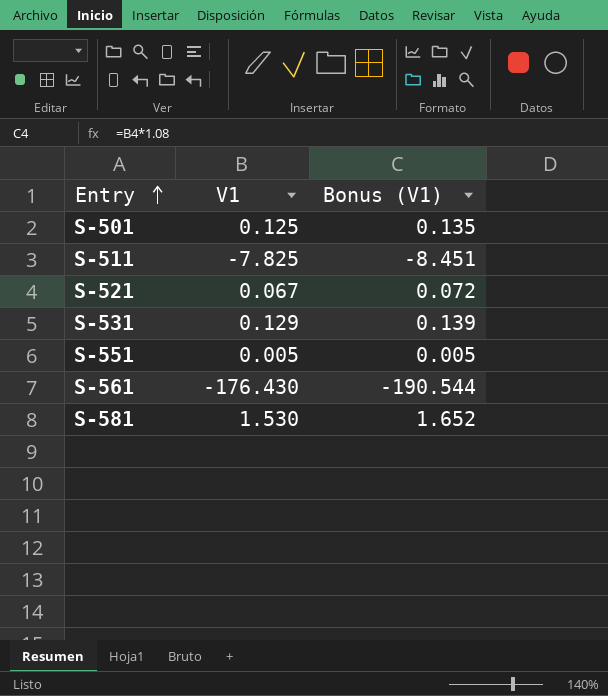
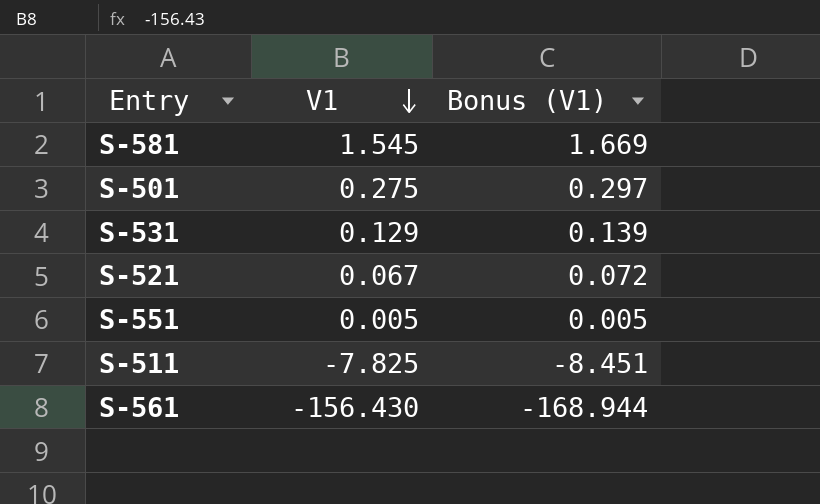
row order: Entry ascending -> V1 descending
S-581 | V1: 1.530 -> 1.545
S-581 | Bonus (V1): 1.652 -> 1.669
S-501 | V1: 0.125 -> 0.275
S-501 | Bonus (V1): 0.135 -> 0.297
S-561 | V1: -176.430 -> -156.430
S-561 | Bonus (V1): -190.544 -> -168.944

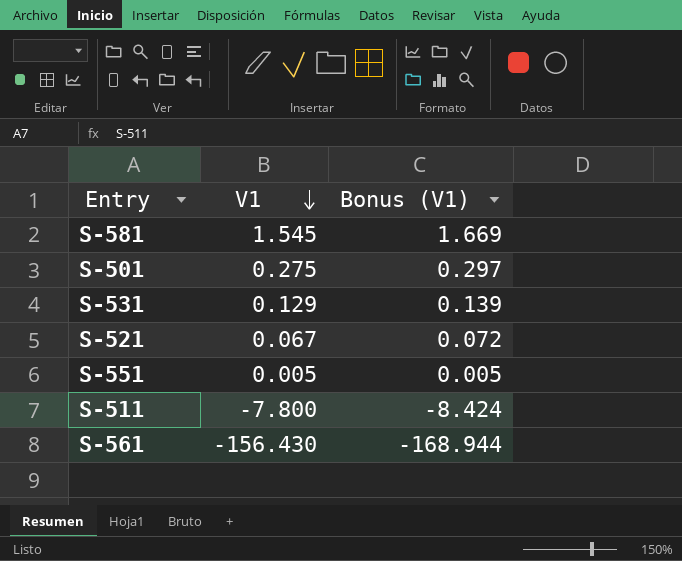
S-511 | V1: -7.825 -> -7.800
S-511 | Bonus (V1): -8.451 -> -8.424

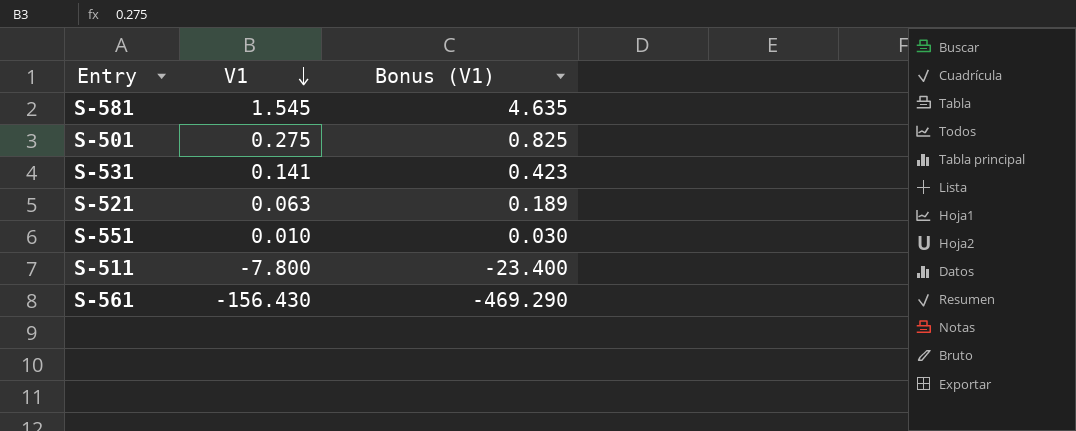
column Bonus (V1) | formula: [V1] * 1.08 -> [V1] * 3
S-531 | V1: 0.129 -> 0.141
S-521 | V1: 0.067 -> 0.063
S-551 | V1: 0.005 -> 0.010

